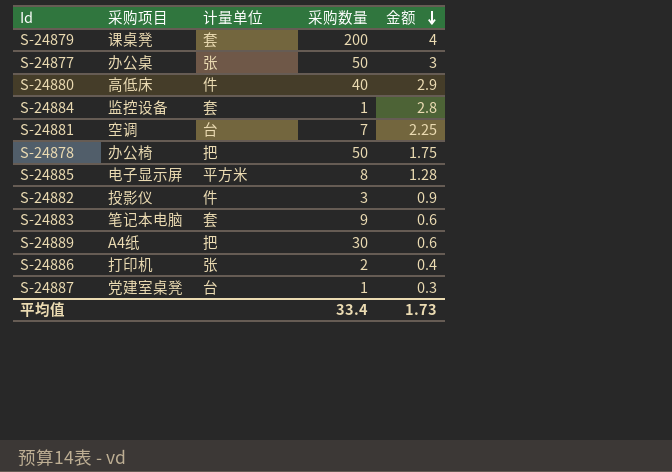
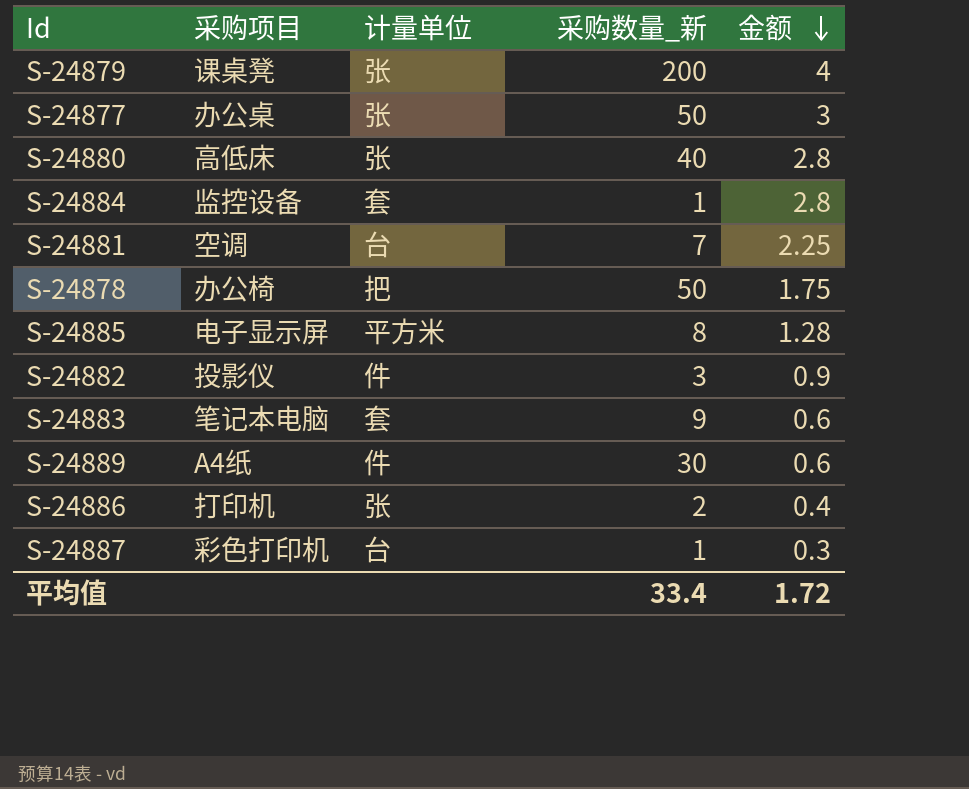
column name: 采购数量 -> 采购数量_新
S-24879 | 计量单位: 套 -> 张
S-24880 | 计量单位: 件 -> 张
S-24880 | 金额: 2.9 -> 2.8
S-24889 | 计量单位: 把 -> 件
S-24887 | 采购项目: 党建室桌凳 -> 彩色打印机
平均值 | 金额: 1.73 -> 1.72

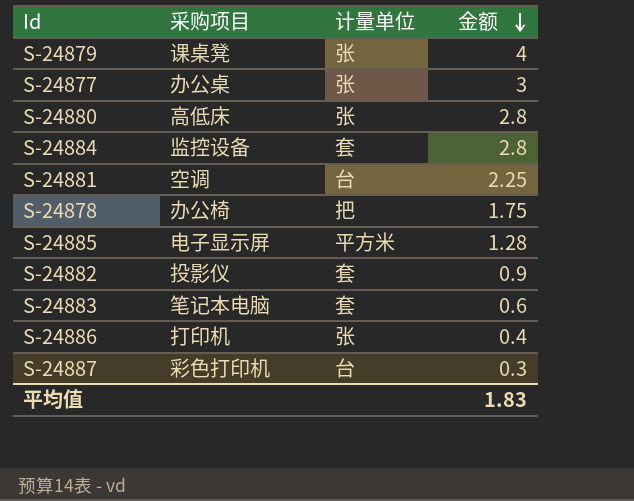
column 采购数量_新 | position: 4 -> none
row S-24889: A4纸 | 件 | 30 | 0.6 -> none
S-24882 | 计量单位: 件 -> 套
平均值 | 金额: 1.72 -> 1.83

